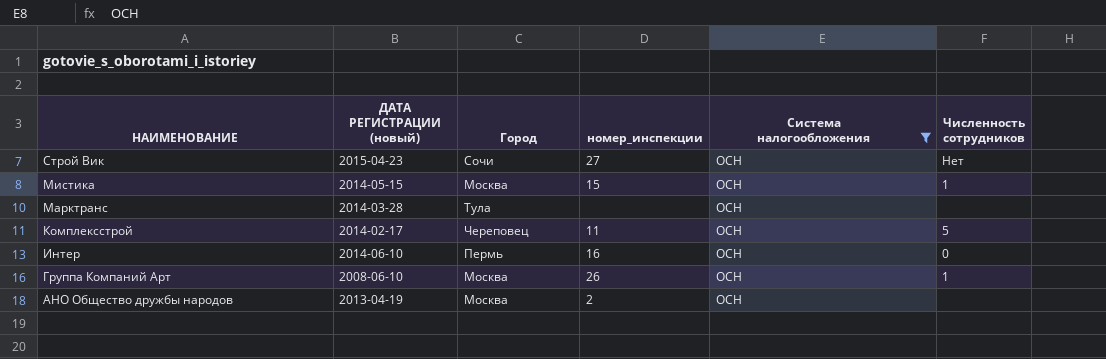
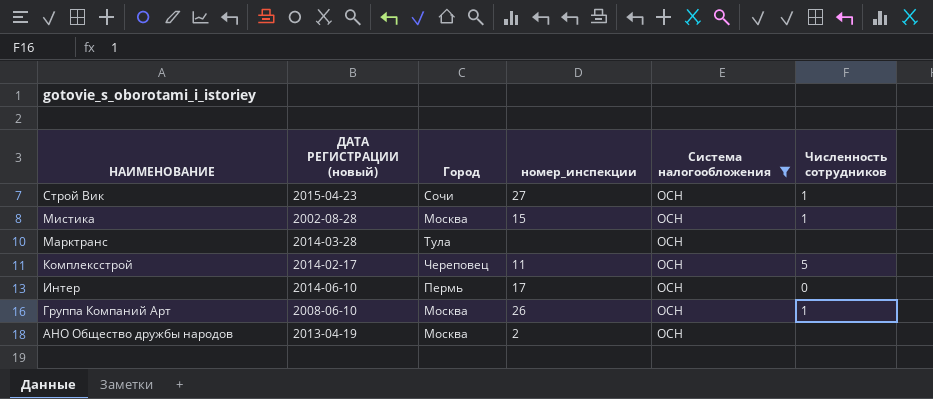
Строй Вик | Численность сотрудников: Нет -> 1
Мистика | ДАТА РЕГИСТРАЦИИ (новый): 2014-05-15 -> 2002-08-28
Интер | номер_инспекции: 16 -> 17

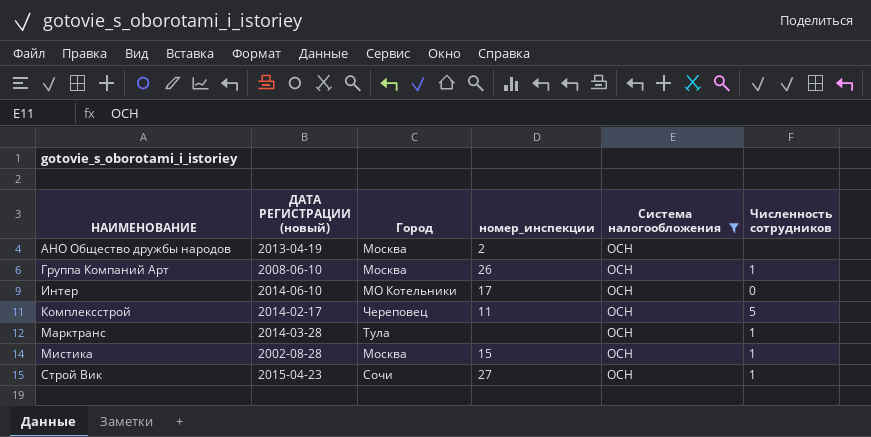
row order: НАИМЕНОВАНИЕ descending -> НАИМЕНОВАНИЕ ascending
Интер | Город: Пермь -> МО Котельники
Марктранс | Численность сотрудников: none -> 1

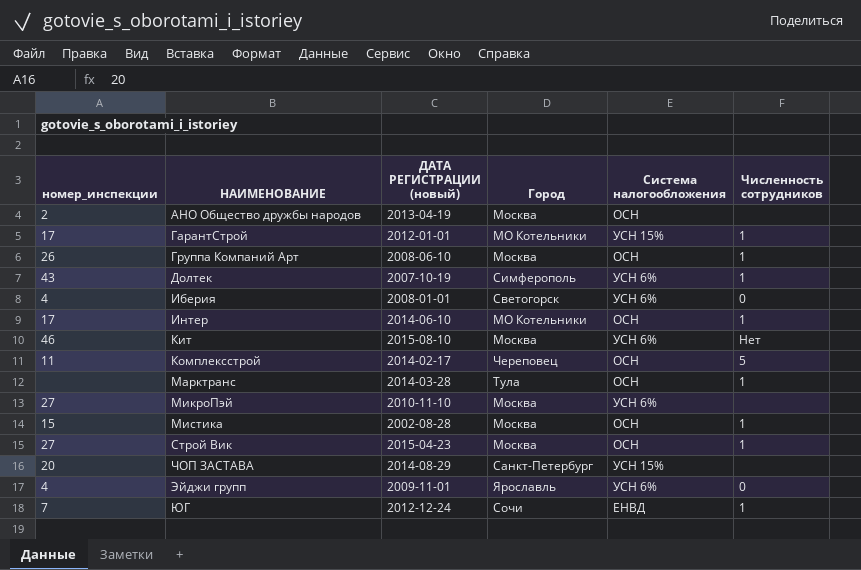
filter: Система налогообложения = ОСН -> none
column номер_инспекции | position: 4 -> 1
Интер | Численность сотрудников: 0 -> 1
Строй Вик | Город: Сочи -> Москва

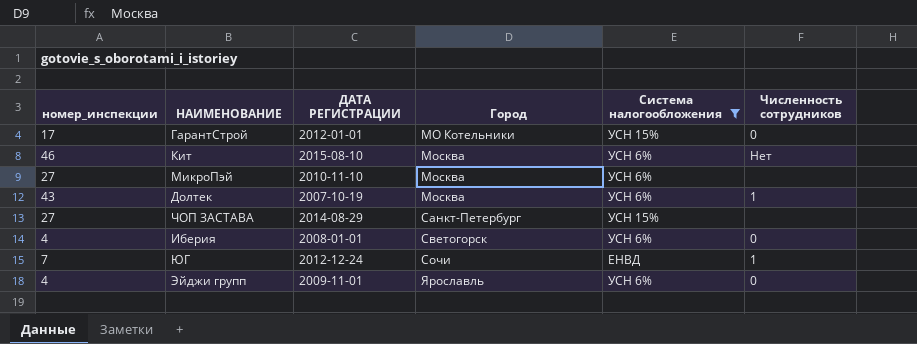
filter: none -> Система налогообложения != ОСН
row order: НАИМЕНОВАНИЕ ascending -> Город ascending
column name: ДАТА РЕГИСТРАЦИИ (новый) -> ДАТА РЕГИСТРАЦИИ
ГарантСтрой | Численность сотрудников: 1 -> 0
Долтек | Город: Симферополь -> Москва
ЧОП ЗАСТАВА | номер_инспекции: 20 -> 27

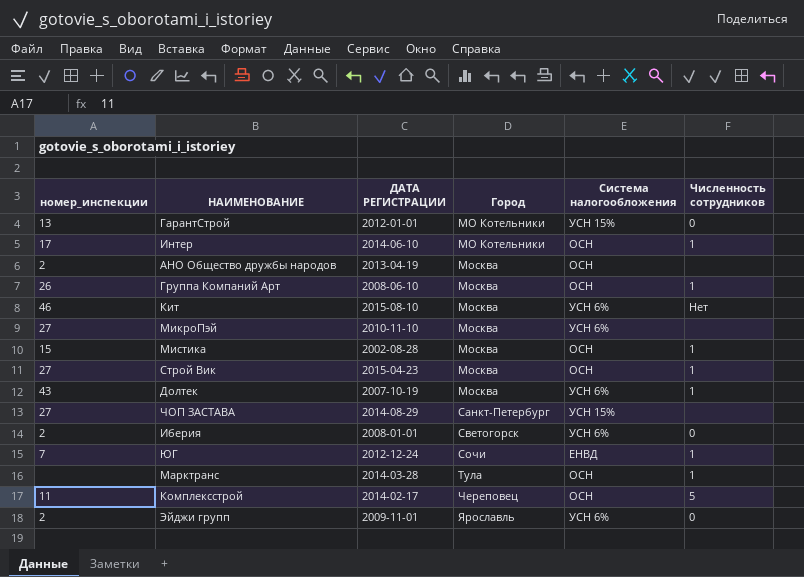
filter: Система налогообложения != ОСН -> none
ГарантСтрой | номер_инспекции: 17 -> 13
Иберия | номер_инспекции: 4 -> 2
Эйджи групп | номер_инспекции: 4 -> 2

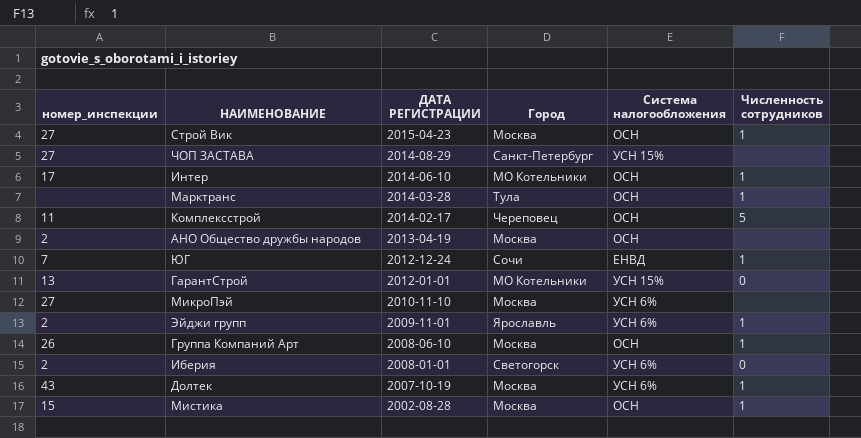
row order: Город ascending -> ДАТА РЕГИСТРАЦИИ descending
row Кит: 46 | 2015-08-10 | Москва | УСН 6% | Нет -> none
Эйджи групп | Численность сотрудников: 0 -> 1

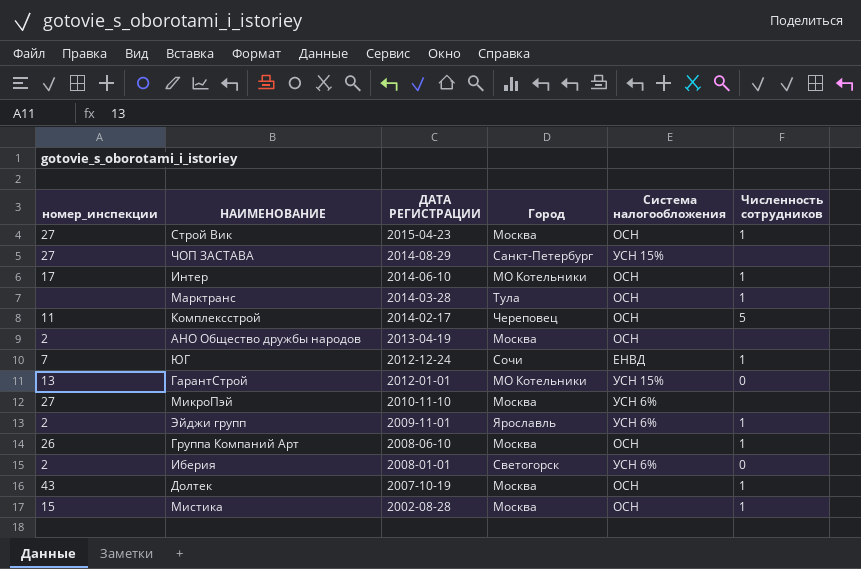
Долтек | Система налогообложения: УСН 6% -> ОСН

